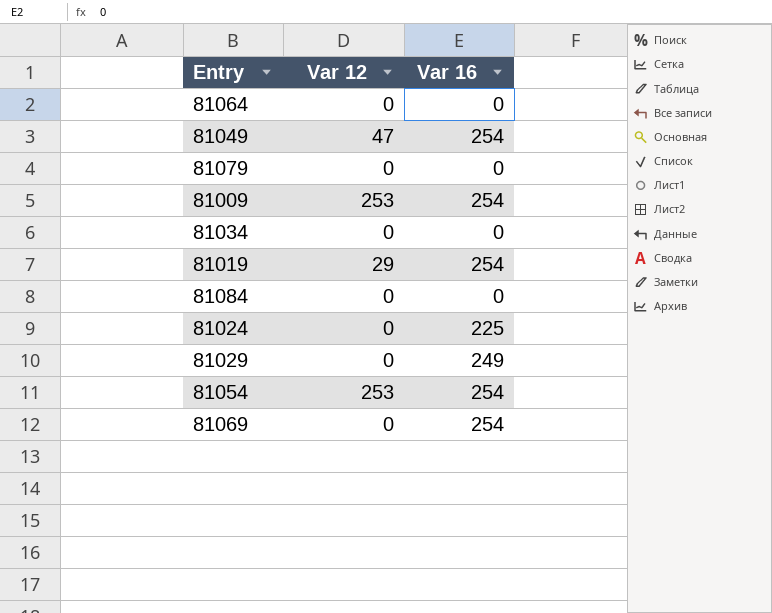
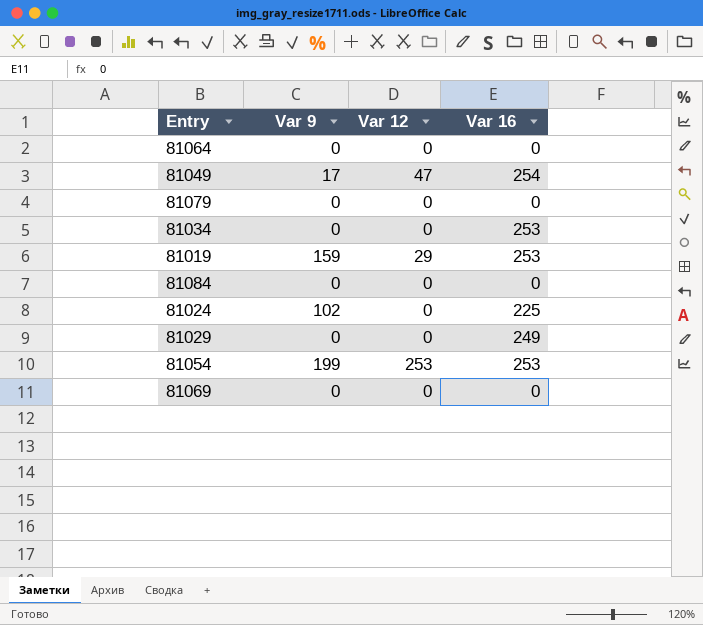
column Var 9 | position: none -> 2
row 81009: 253 | 254 -> none
81034 | Var 16: 0 -> 253
81019 | Var 16: 254 -> 253
81054 | Var 16: 254 -> 253
81069 | Var 16: 254 -> 0

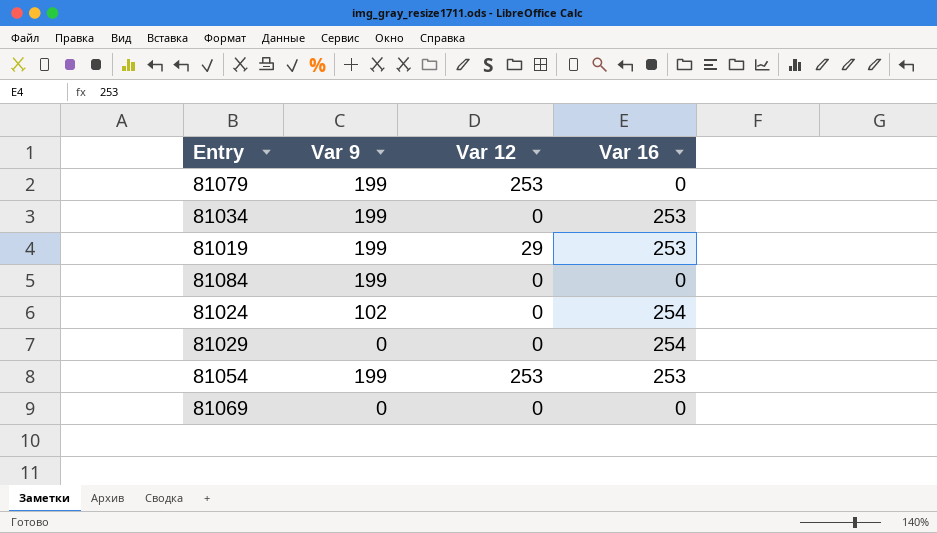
row 81064: 0 | 0 | 0 -> none
row 81049: 17 | 47 | 254 -> none
81079 | Var 9: 0 -> 199
81079 | Var 12: 0 -> 253
81034 | Var 9: 0 -> 199
81019 | Var 9: 159 -> 199
81084 | Var 9: 0 -> 199
81024 | Var 16: 225 -> 254
81029 | Var 16: 249 -> 254

